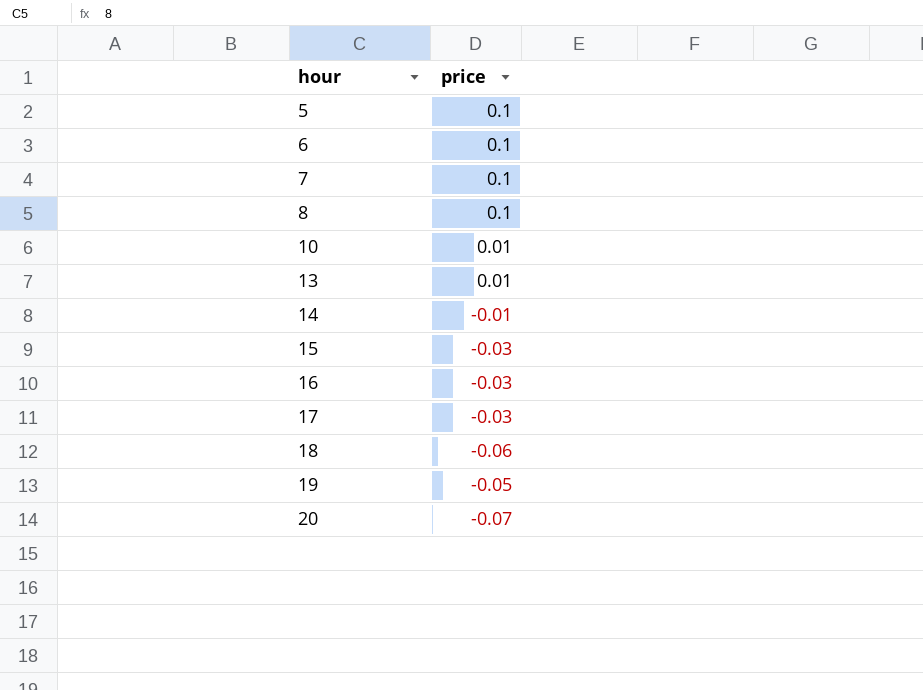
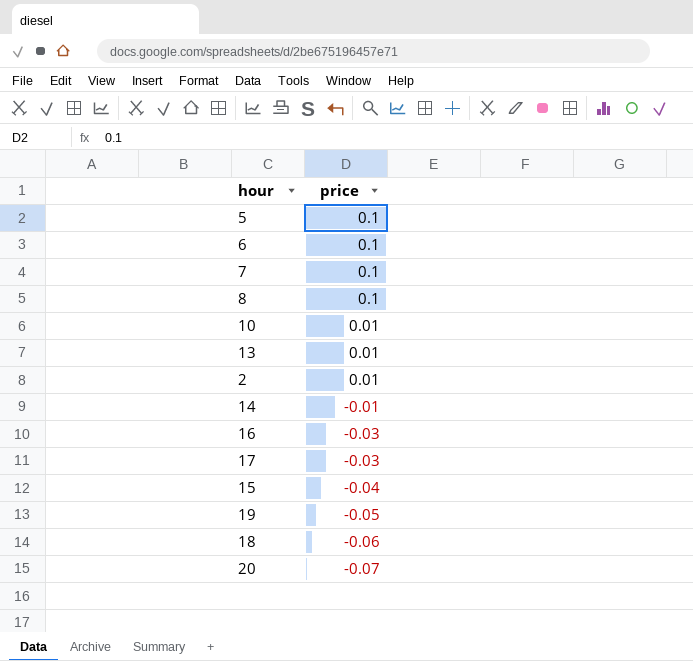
row order: hour ascending -> price descending
row 2: none -> 0.01
15 | price: -0.03 -> -0.04

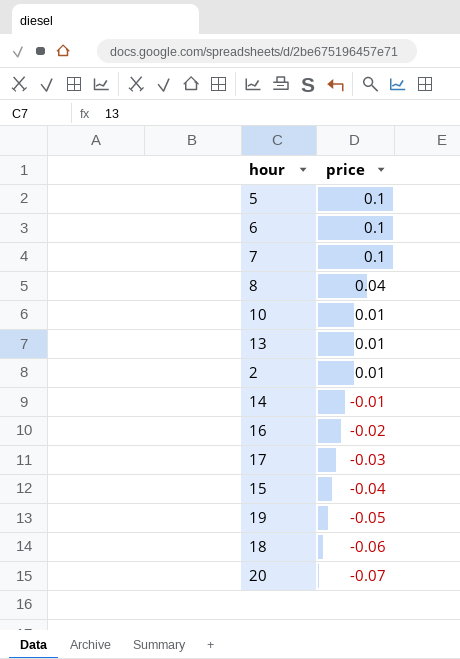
8 | price: 0.1 -> 0.04
16 | price: -0.03 -> -0.02

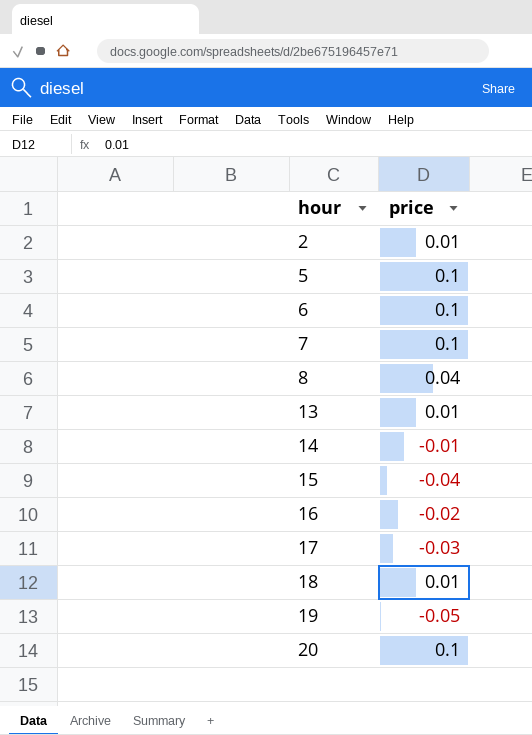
row order: price descending -> hour ascending
row 10: 0.01 -> none
18 | price: -0.06 -> 0.01
20 | price: -0.07 -> 0.1

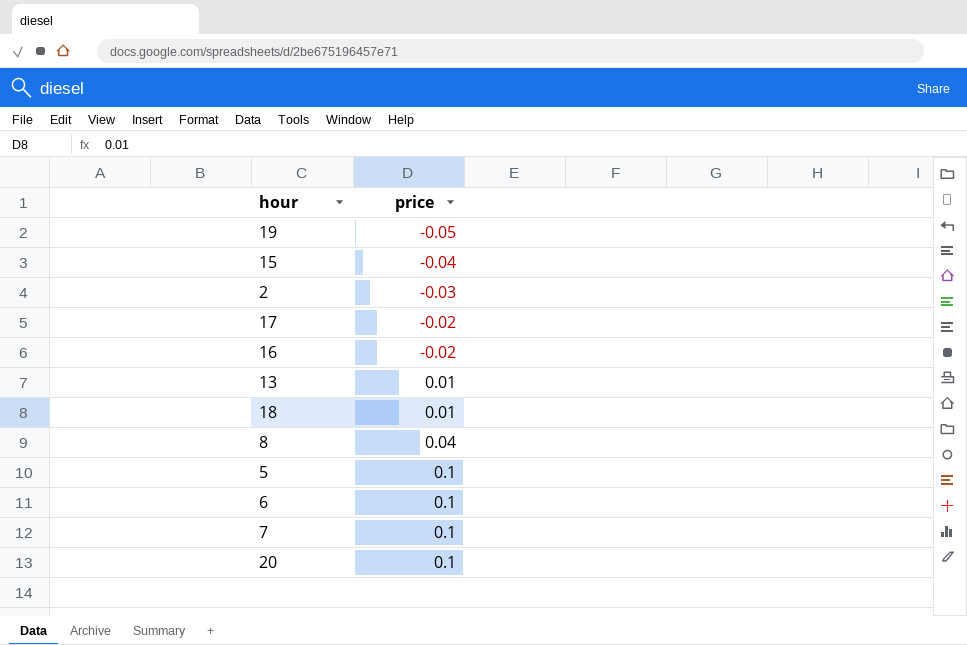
row order: hour ascending -> price ascending
row 14: -0.01 -> none
2 | price: 0.01 -> -0.03
17 | price: -0.03 -> -0.02

